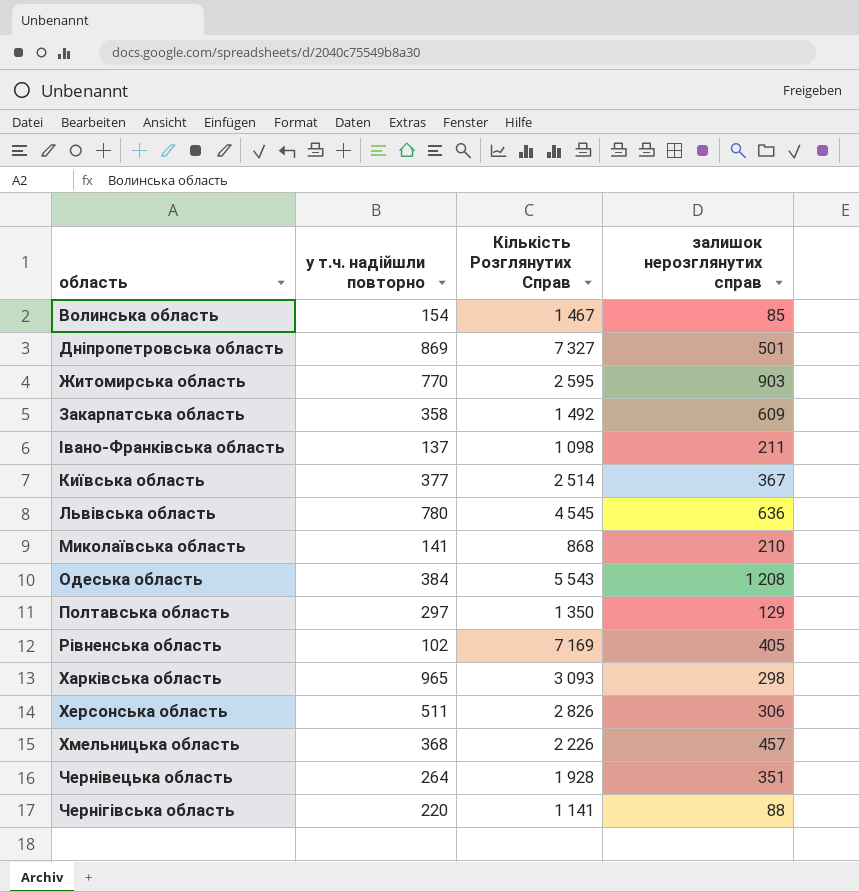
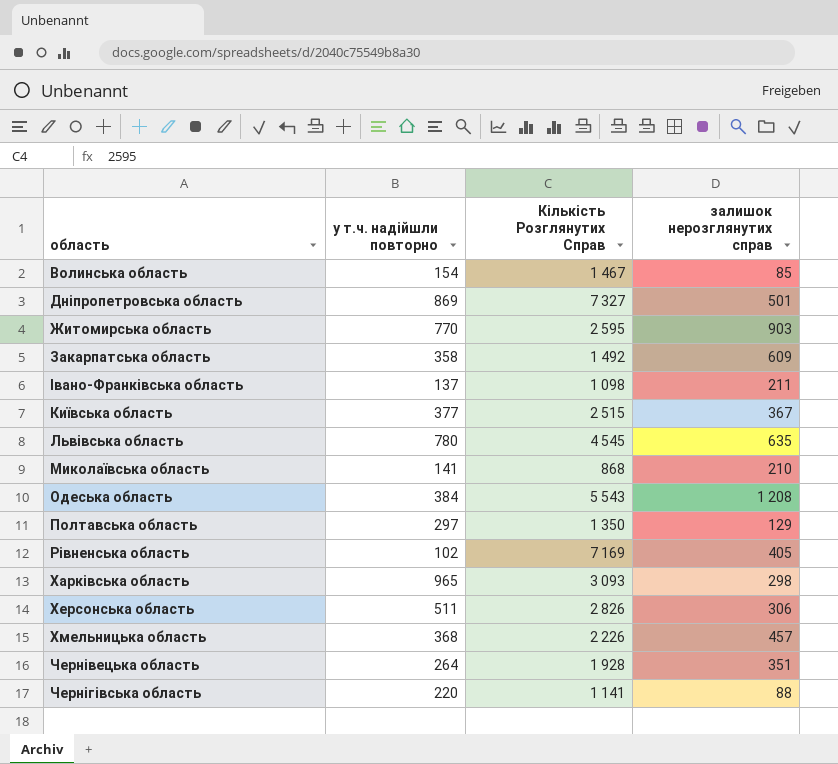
Київська область | Кількість Розглянутих Справ: 2 514 -> 2 515
Львівська область | залишок нерозглянутих справ: 636 -> 635

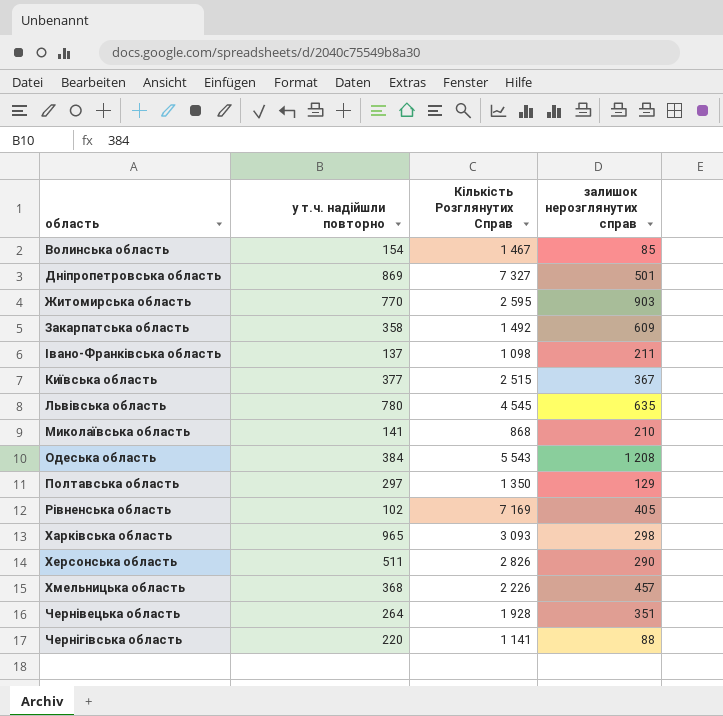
Херсонська область | залишок нерозглянутих справ: 306 -> 290

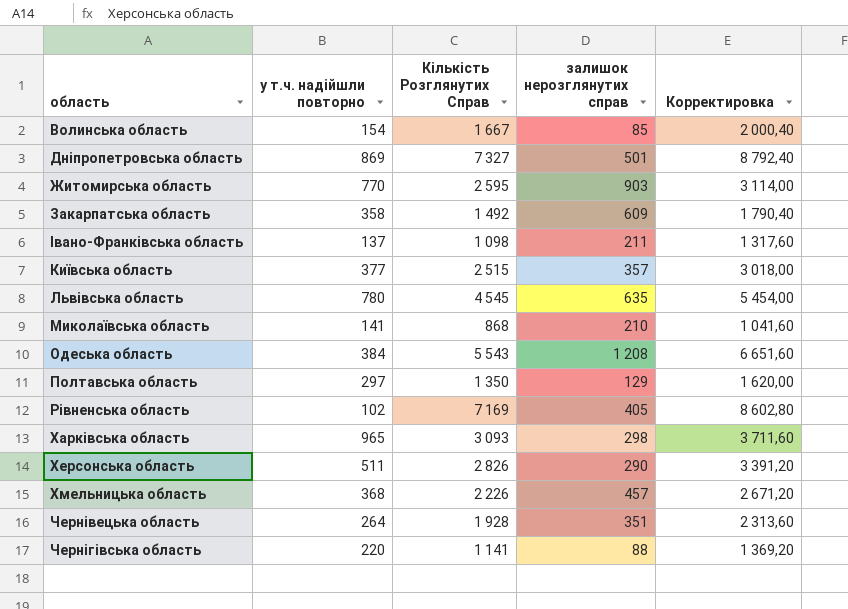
column Корректировка | formula: none -> [Кількість Розглянутих Справ] * 1,2
Волинська область | Кількість Розглянутих Справ: 1 467 -> 1 667
Київська область | залишок нерозглянутих справ: 367 -> 357

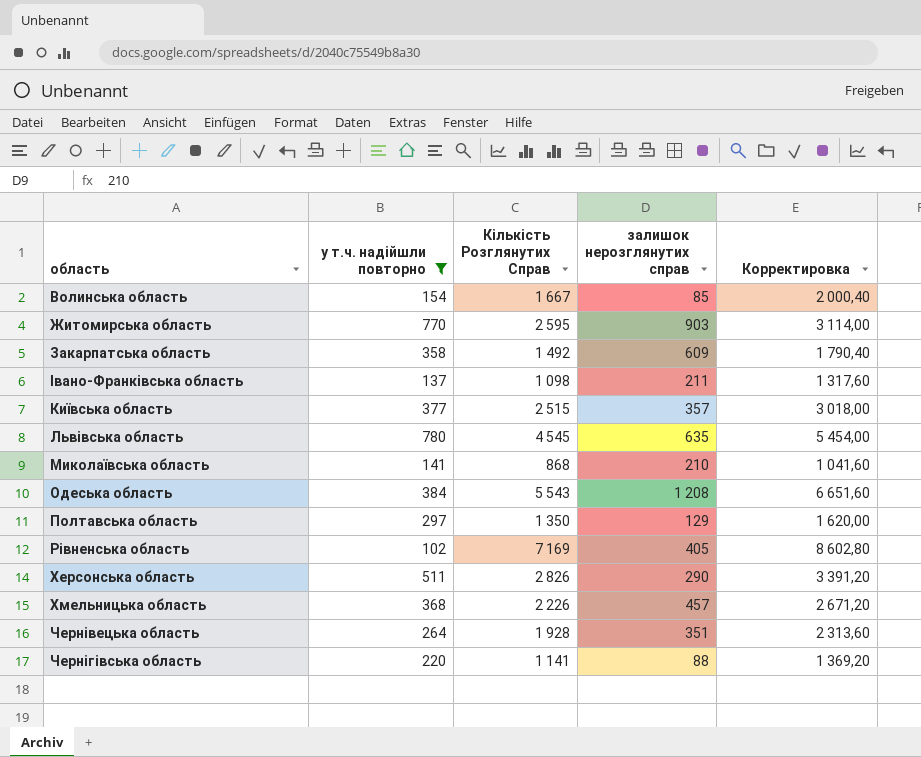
filter: none -> у т.ч. надійшли повторно <= 780

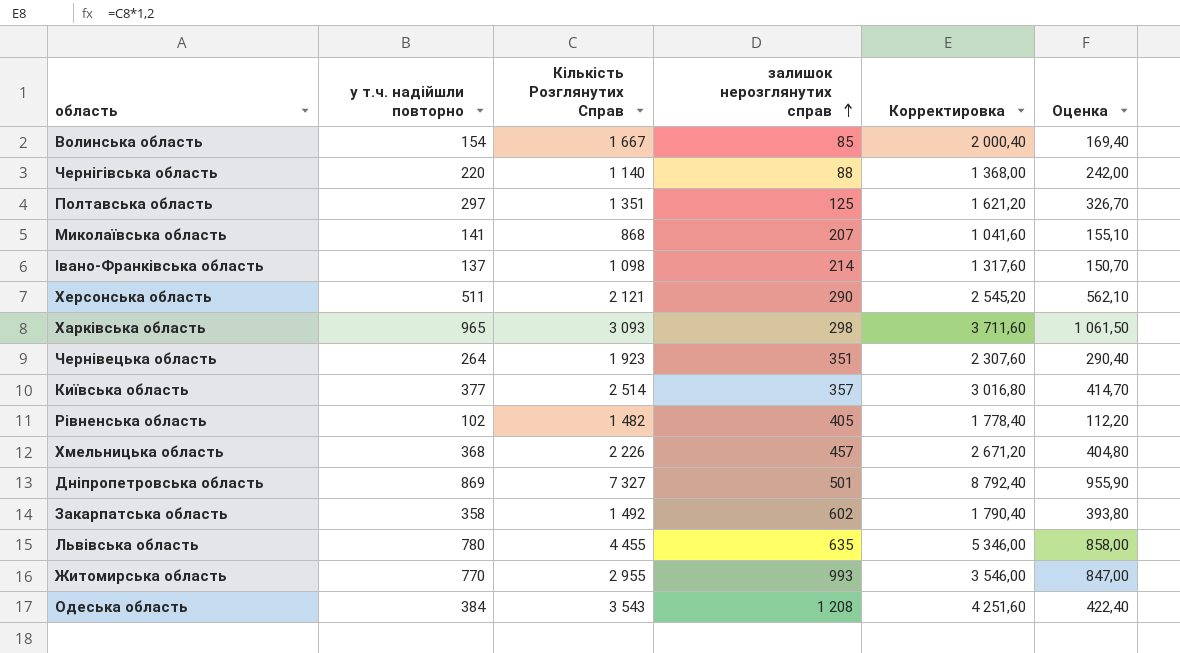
filter: у т.ч. надійшли повторно <= 780 -> none
row order: none -> залишок нерозглянутих справ ascending
column Оценка | formula: none -> [у т.ч. надійшли повторно] * 1,1
Чернігівська область | Кількість Розглянутих Справ: 1 141 -> 1 140
Чернігівська область | Корректировка: 1 369,20 -> 1 368,00
Полтавська область | Кількість Розглянутих Справ: 1 350 -> 1 351
Полтавська область | залишок нерозглянутих справ: 129 -> 125
Полтавська область | Корректировка: 1 620,00 -> 1 621,20
Миколаївська область | залишок нерозглянутих справ: 210 -> 207
Івано-Франківська область | залишок нерозглянутих справ: 211 -> 214
Херсонська область | Кількість Розглянутих Справ: 2 826 -> 2 121
Херсонська область | Корректировка: 3 391,20 -> 2 545,20
Чернівецька область | Кількість Розглянутих Справ: 1 928 -> 1 923
Чернівецька область | Корректировка: 2 313,60 -> 2 307,60
Київська область | Кількість Розглянутих Справ: 2 515 -> 2 514
Київська область | Корректировка: 3 018,00 -> 3 016,80
Рівненська область | Кількість Розглянутих Справ: 7 169 -> 1 482
Рівненська область | Корректировка: 8 602,80 -> 1 778,40
Закарпатська область | залишок нерозглянутих справ: 609 -> 602
Львівська область | Кількість Розглянутих Справ: 4 545 -> 4 455
Львівська область | Корректировка: 5 454,00 -> 5 346,00
Житомирська область | Кількість Розглянутих Справ: 2 595 -> 2 955
Житомирська область | залишок нерозглянутих справ: 903 -> 993
Житомирська область | Корректировка: 3 114,00 -> 3 546,00
Одеська область | Кількість Розглянутих Справ: 5 543 -> 3 543
Одеська область | Корректировка: 6 651,60 -> 4 251,60

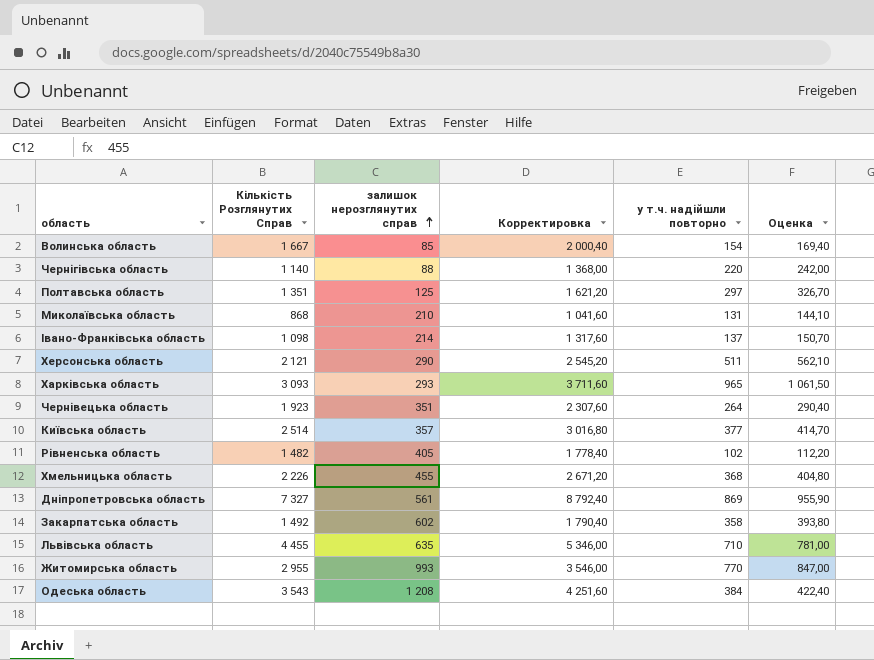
column у т.ч. надійшли повторно | position: 2 -> 5
Миколаївська область | залишок нерозглянутих справ: 207 -> 210
Миколаївська область | у т.ч. надійшли повторно: 141 -> 131
Миколаївська область | Оценка: 155,10 -> 144,10
Харківська область | залишок нерозглянутих справ: 298 -> 293
Хмельницька область | залишок нерозглянутих справ: 457 -> 455
Дніпропетровська область | залишок нерозглянутих справ: 501 -> 561
Львівська область | у т.ч. надійшли повторно: 780 -> 710
Львівська область | Оценка: 858,00 -> 781,00

